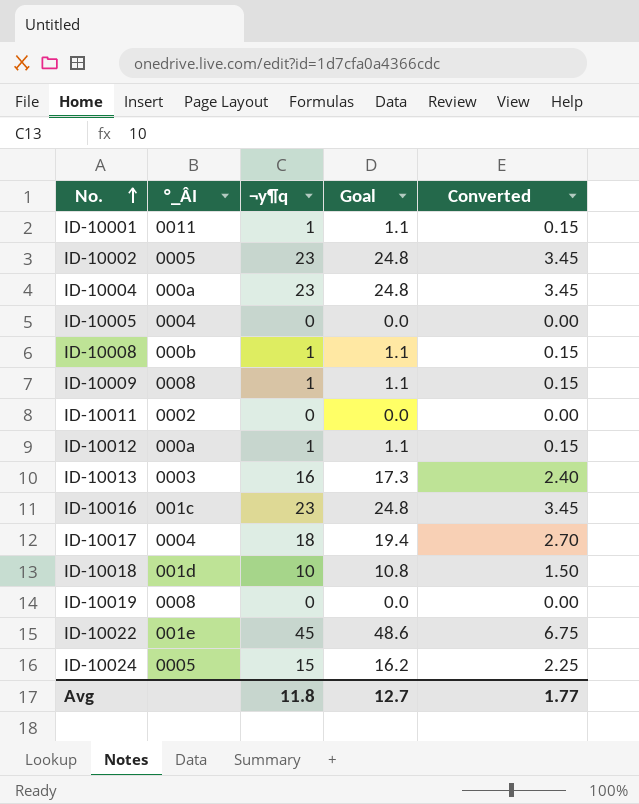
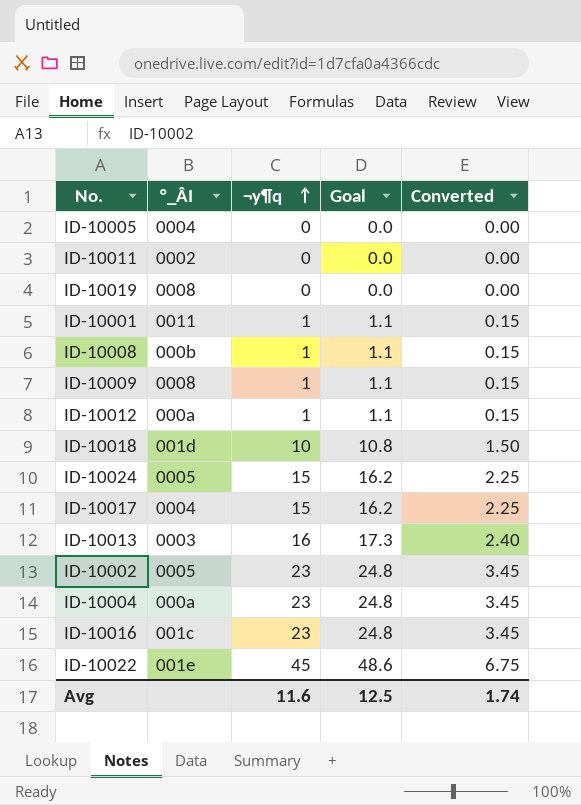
row order: No. ascending -> ¬y¶q ascending
ID-10017 | ¬y¶q: 18 -> 15
ID-10017 | Goal: 19.4 -> 16.2
ID-10017 | Converted: 2.70 -> 2.25
Avg | ¬y¶q: 11.8 -> 11.6
Avg | Goal: 12.7 -> 12.5
Avg | Converted: 1.77 -> 1.74

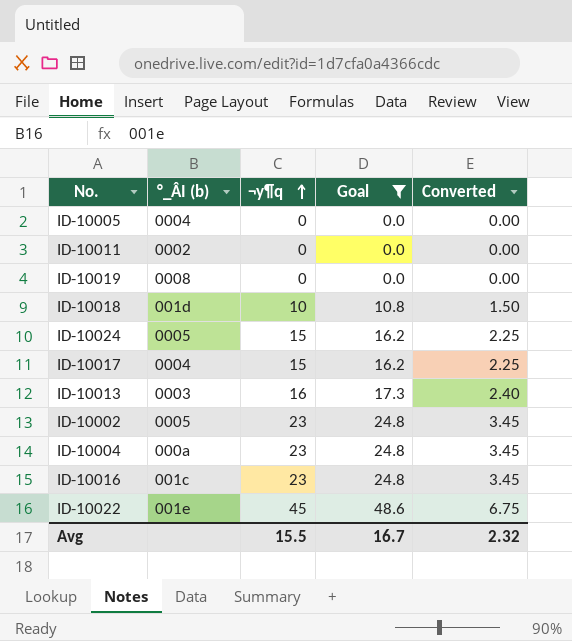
filter: none -> Goal != 1.1
column name: °_ÂI -> °_ÂI (b)
Avg | ¬y¶q: 11.6 -> 15.5
Avg | Goal: 12.5 -> 16.7
Avg | Converted: 1.74 -> 2.32

